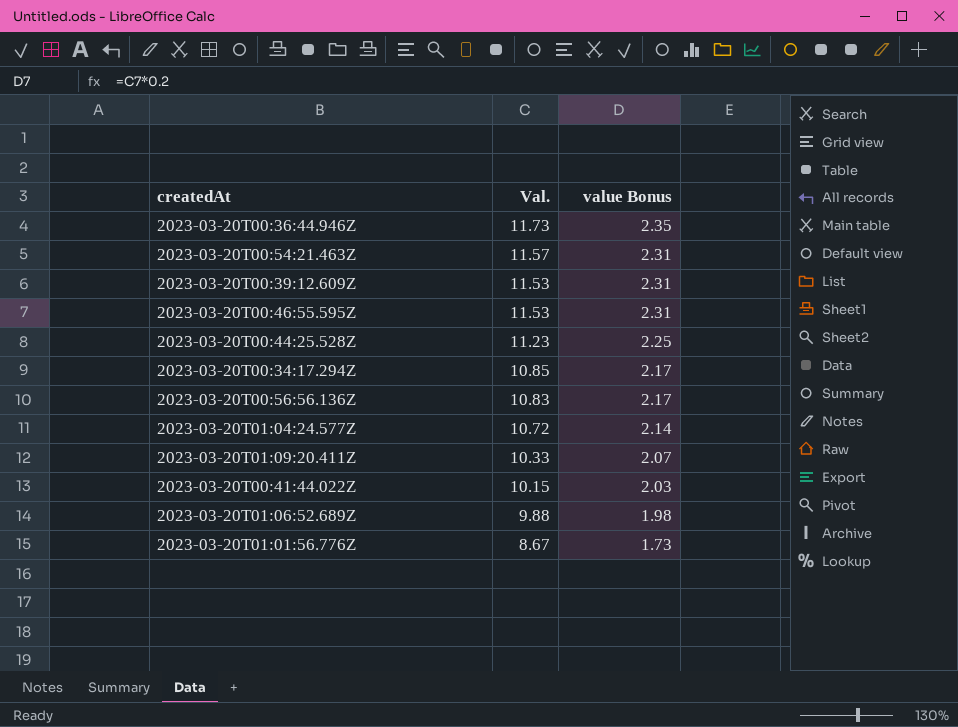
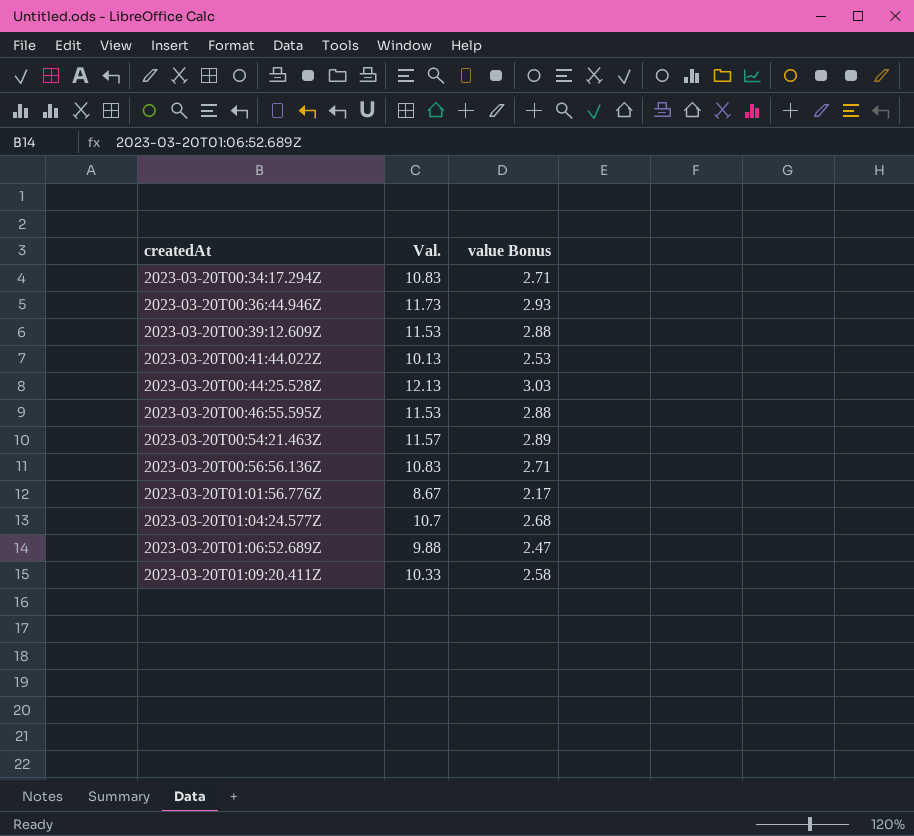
row order: Val. descending -> createdAt ascending
column value Bonus | formula: [Val.] * 0.2 -> [Val.] * 0.25
2023-03-20T00:34:17.294Z | Val.: 10.85 -> 10.83
2023-03-20T00:41:44.022Z | Val.: 10.15 -> 10.13
2023-03-20T00:44:25.528Z | Val.: 11.23 -> 12.13
2023-03-20T01:04:24.577Z | Val.: 10.72 -> 10.7

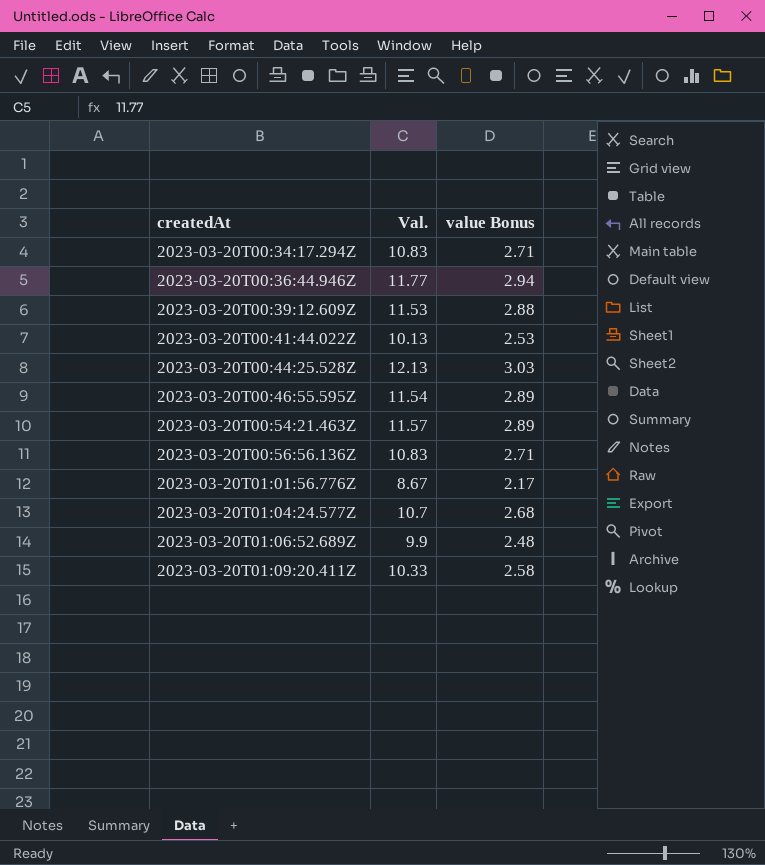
2023-03-20T00:36:44.946Z | Val.: 11.73 -> 11.77
2023-03-20T00:36:44.946Z | value Bonus: 2.93 -> 2.94
2023-03-20T00:46:55.595Z | Val.: 11.53 -> 11.54
2023-03-20T00:46:55.595Z | value Bonus: 2.88 -> 2.89
2023-03-20T01:06:52.689Z | Val.: 9.88 -> 9.9
2023-03-20T01:06:52.689Z | value Bonus: 2.47 -> 2.48

